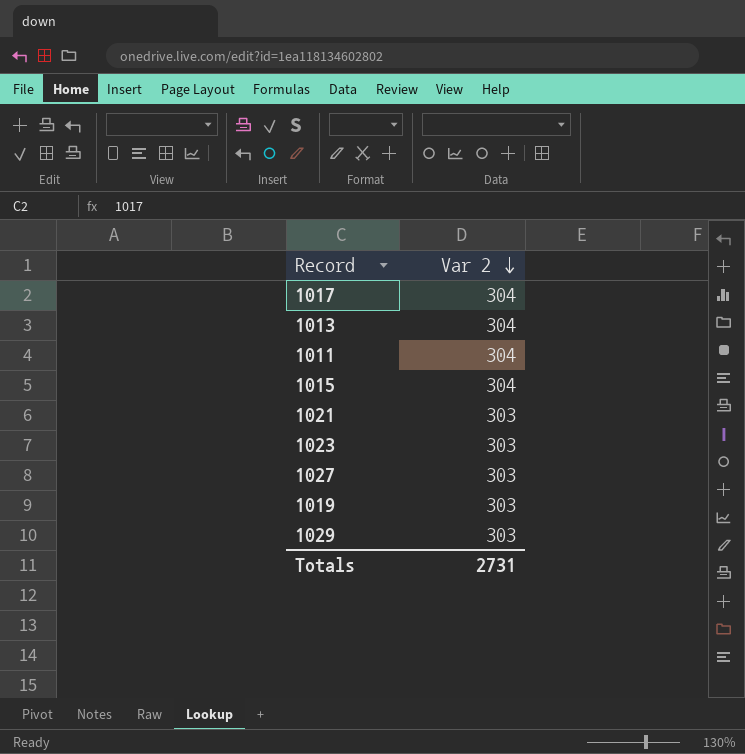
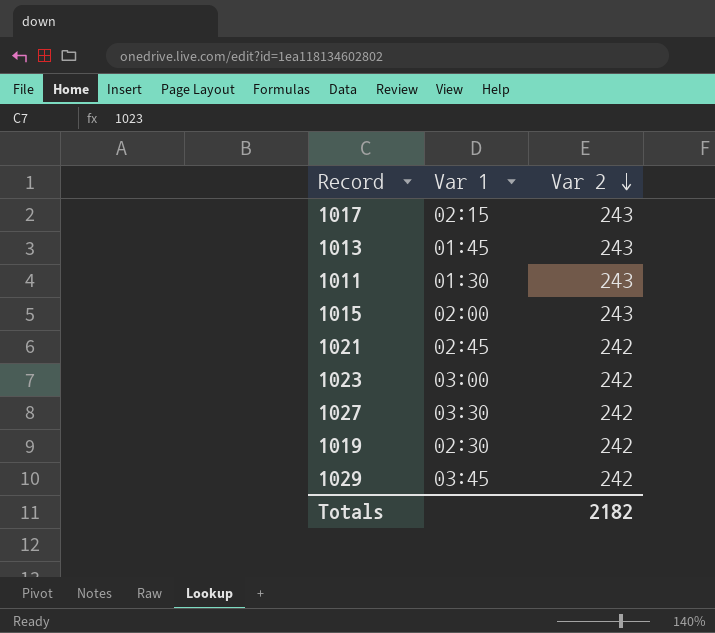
column Var 1 | position: none -> 2
1017 | Var 2: 304 -> 243
1013 | Var 2: 304 -> 243
1011 | Var 2: 304 -> 243
1015 | Var 2: 304 -> 243
1021 | Var 2: 303 -> 242
1023 | Var 2: 303 -> 242
1027 | Var 2: 303 -> 242
1019 | Var 2: 303 -> 242
1029 | Var 2: 303 -> 242
Totals | Var 2: 2731 -> 2182

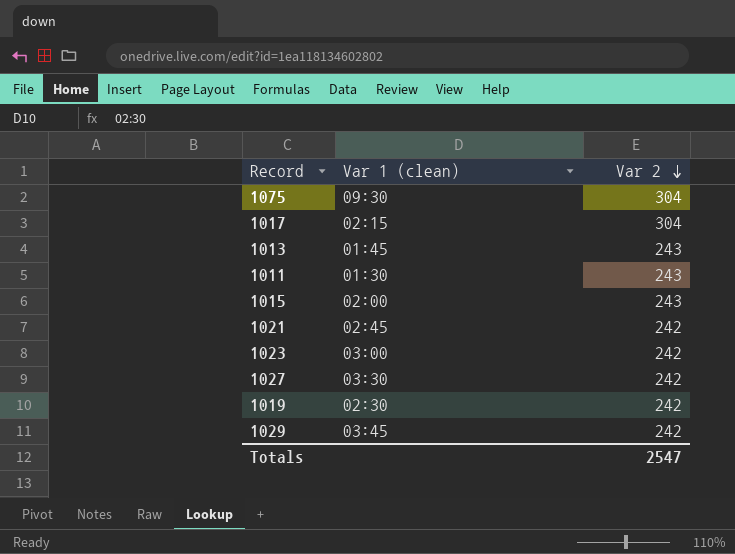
column name: Var 1 -> Var 1 (clean)
row 1075: none -> 09:30 | 304
1017 | Var 2: 243 -> 304
Totals | Var 2: 2182 -> 2547

